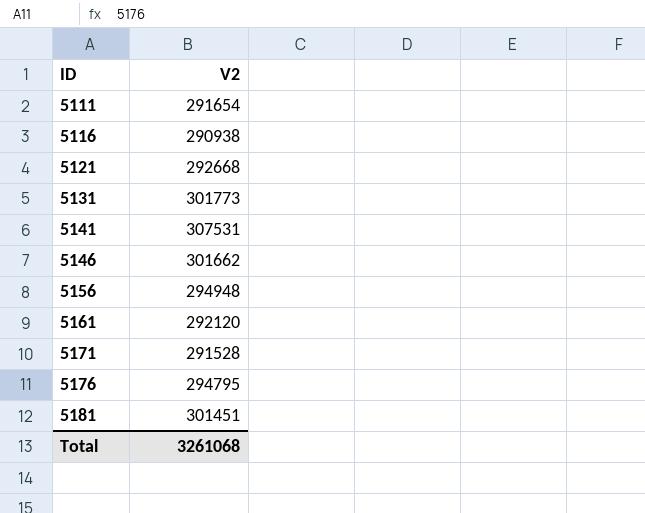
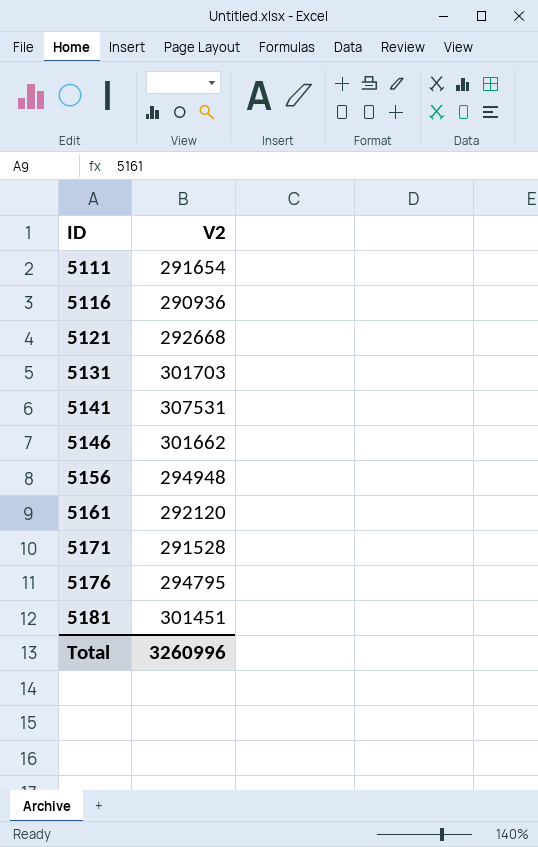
5116 | V2: 290938 -> 290936
5131 | V2: 301773 -> 301703
Total | V2: 3261068 -> 3260996

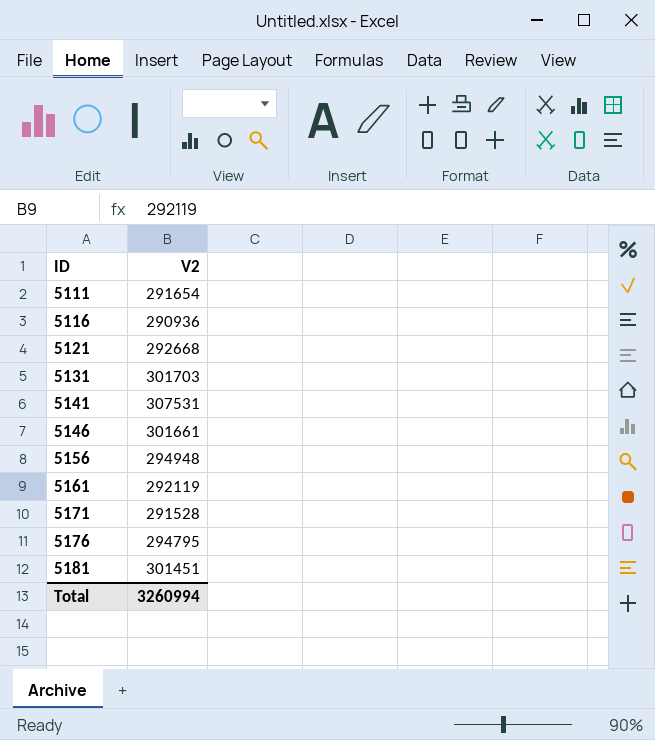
5146 | V2: 301662 -> 301661
5161 | V2: 292120 -> 292119
Total | V2: 3260996 -> 3260994

